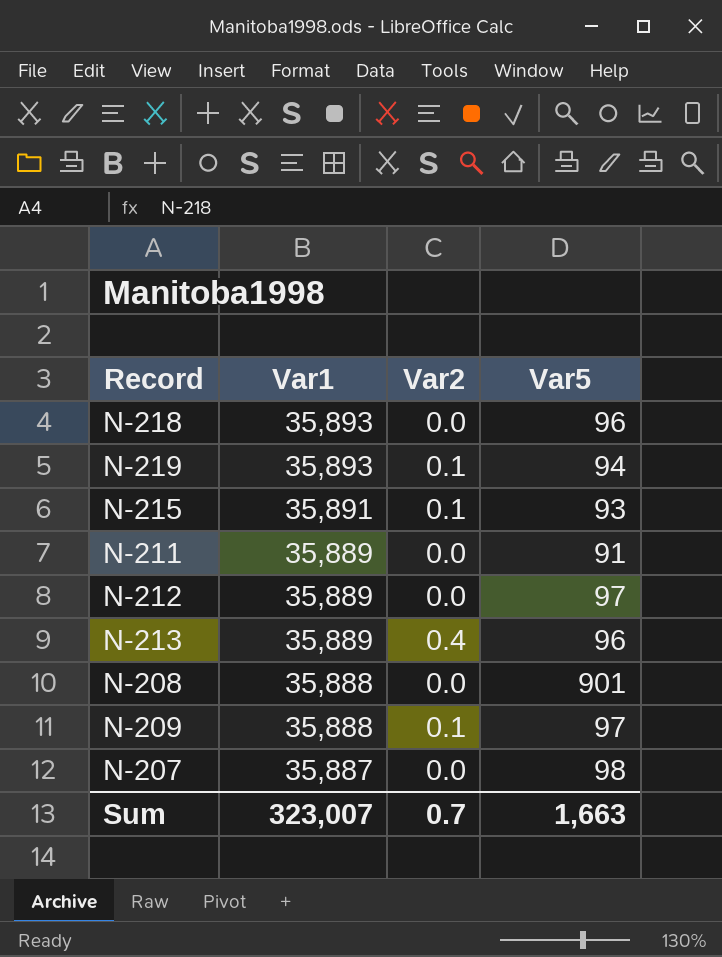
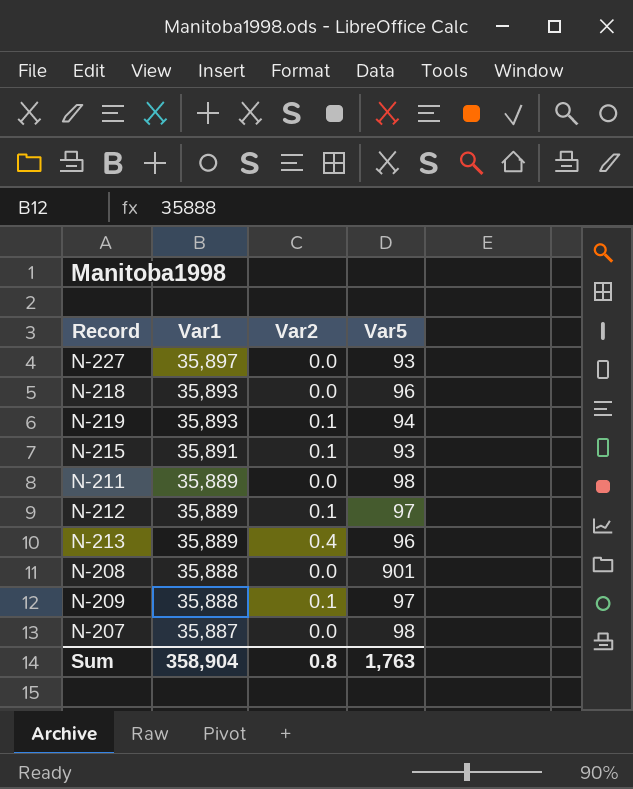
row N-227: none -> 35,897 | 0.0 | 93
N-211 | Var5: 91 -> 98
N-212 | Var2: 0.0 -> 0.1
Sum | Var1: 323,007 -> 358,904
Sum | Var2: 0.7 -> 0.8
Sum | Var5: 1,663 -> 1,763

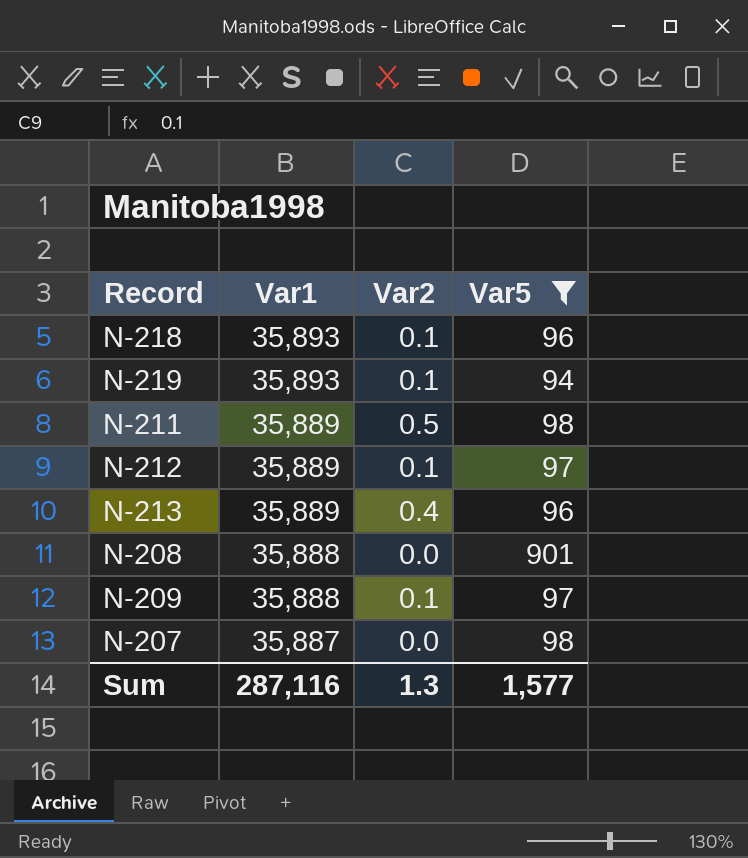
filter: none -> Var5 != 93
N-218 | Var2: 0.0 -> 0.1
N-211 | Var2: 0.0 -> 0.5
Sum | Var1: 358,904 -> 287,116
Sum | Var2: 0.8 -> 1.3
Sum | Var5: 1,763 -> 1,577

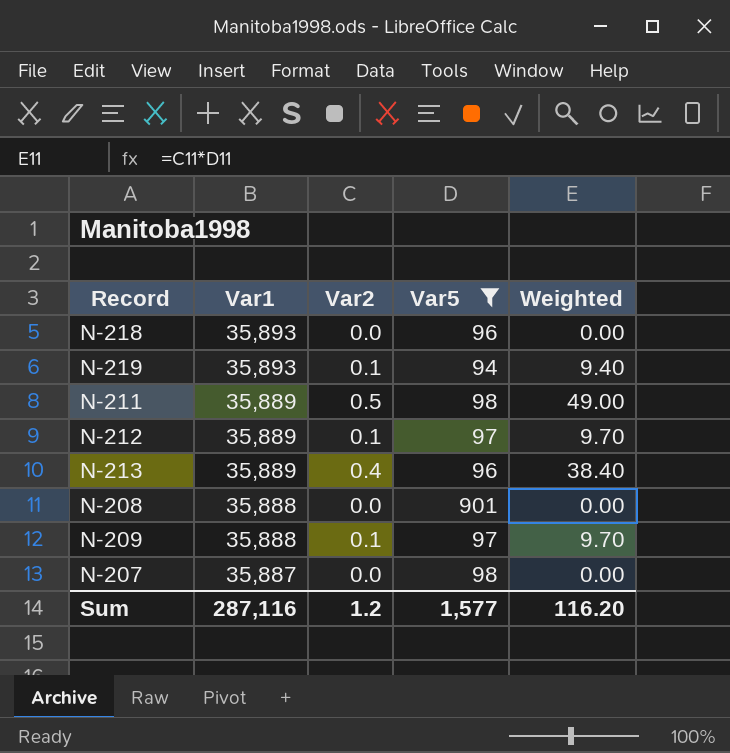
column Weighted | formula: none -> [Var2] * [Var5]
N-218 | Var2: 0.1 -> 0.0
Sum | Var2: 1.3 -> 1.2

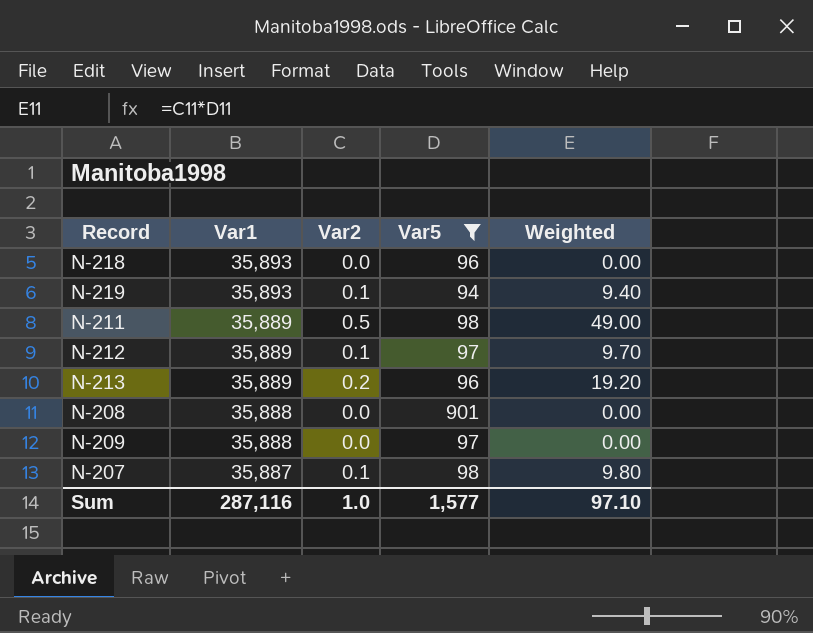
N-213 | Var2: 0.4 -> 0.2
N-213 | Weighted: 38.40 -> 19.20
N-209 | Var2: 0.1 -> 0.0
N-209 | Weighted: 9.70 -> 0.00
N-207 | Var2: 0.0 -> 0.1
N-207 | Weighted: 0.00 -> 9.80
Sum | Var2: 1.2 -> 1.0
Sum | Weighted: 116.20 -> 97.10

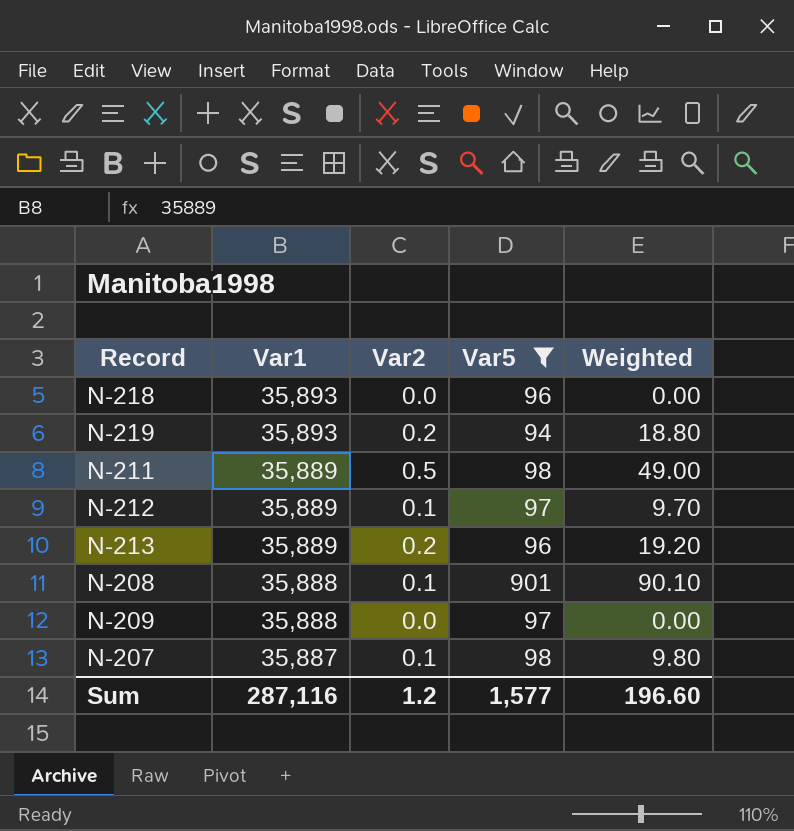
N-219 | Var2: 0.1 -> 0.2
N-219 | Weighted: 9.40 -> 18.80
N-208 | Var2: 0.0 -> 0.1
N-208 | Weighted: 0.00 -> 90.10
Sum | Var2: 1.0 -> 1.2
Sum | Weighted: 97.10 -> 196.60

